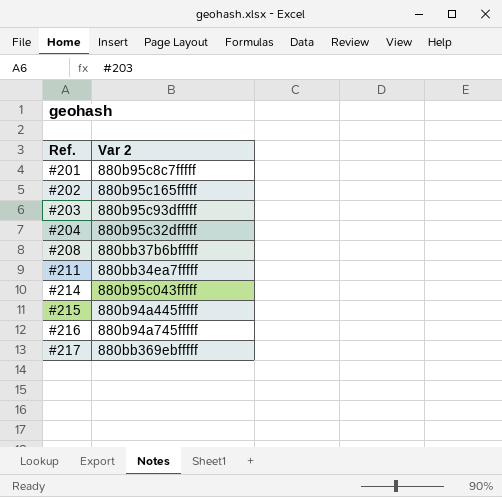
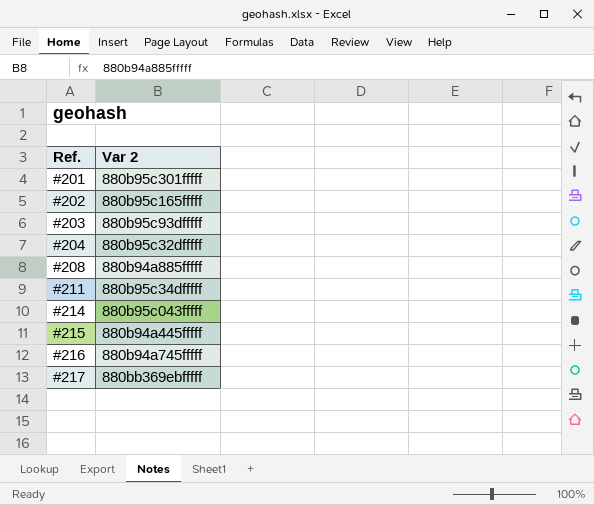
#201 | Var 2: 880b95c8c7fffff -> 880b95c301fffff
#208 | Var 2: 880bb37b6bfffff -> 880b94a885fffff
#211 | Var 2: 880bb34ea7fffff -> 880b95c34dfffff

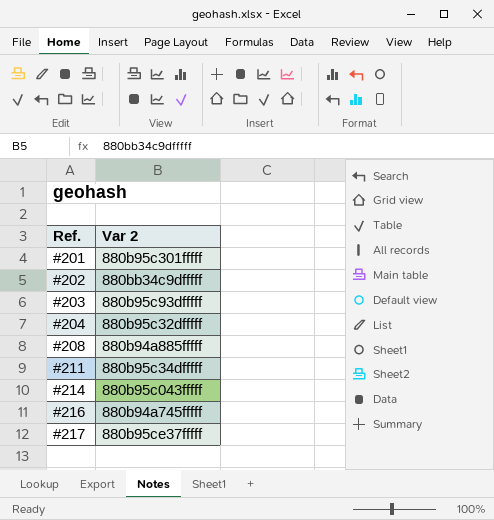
row #215: 880b94a445fffff -> none
#202 | Var 2: 880b95c165fffff -> 880bb34c9dfffff
#217 | Var 2: 880bb369ebfffff -> 880b95ce37fffff

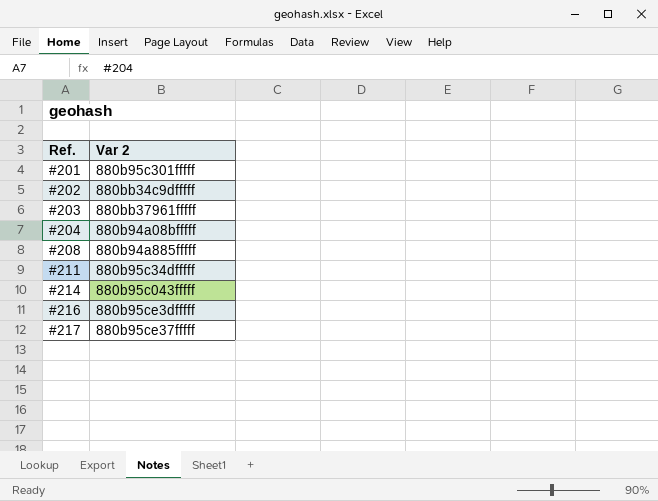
#203 | Var 2: 880b95c93dfffff -> 880bb37961fffff
#204 | Var 2: 880b95c32dfffff -> 880b94a08bfffff
#216 | Var 2: 880b94a745fffff -> 880b95ce3dfffff

